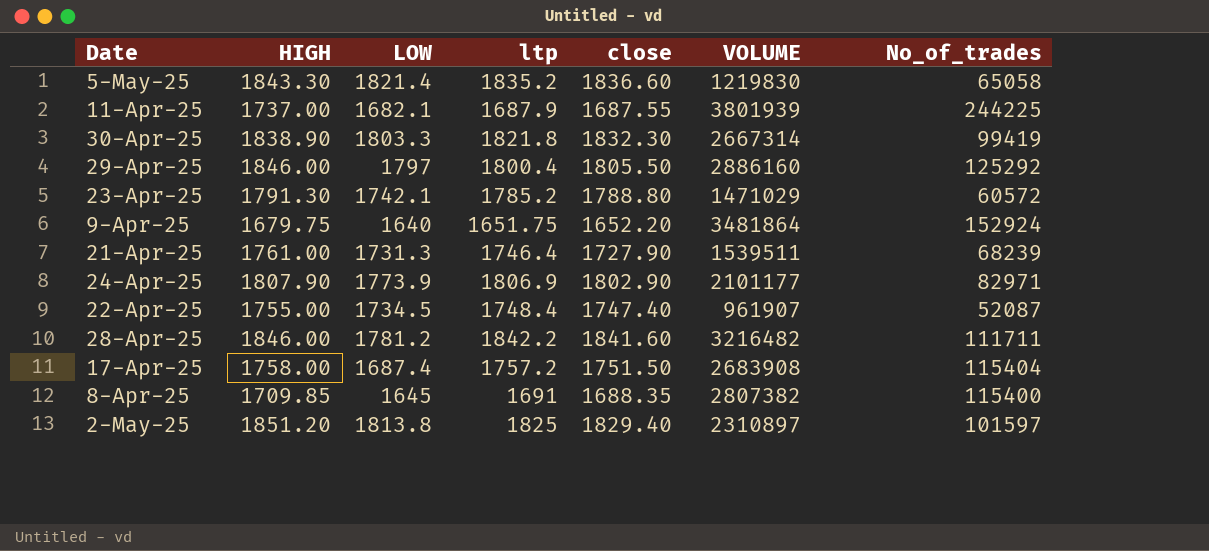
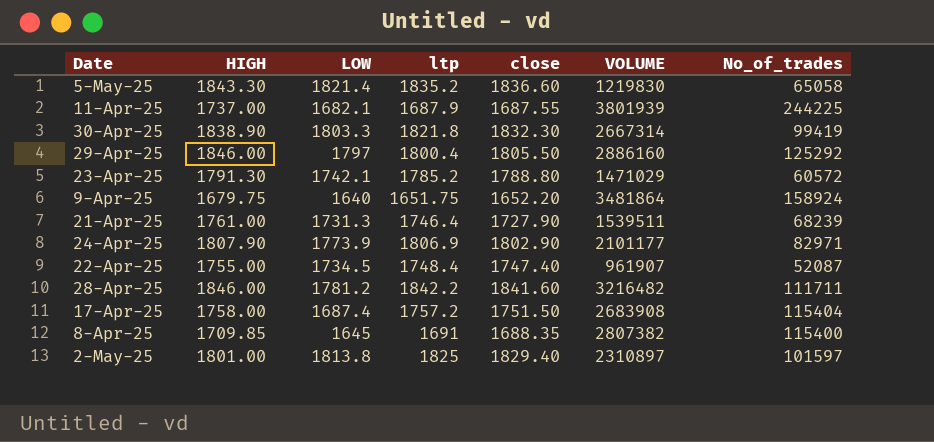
9-Apr-25 | No_of_trades: 152924 -> 158924
2-May-25 | HIGH: 1851.20 -> 1801.00

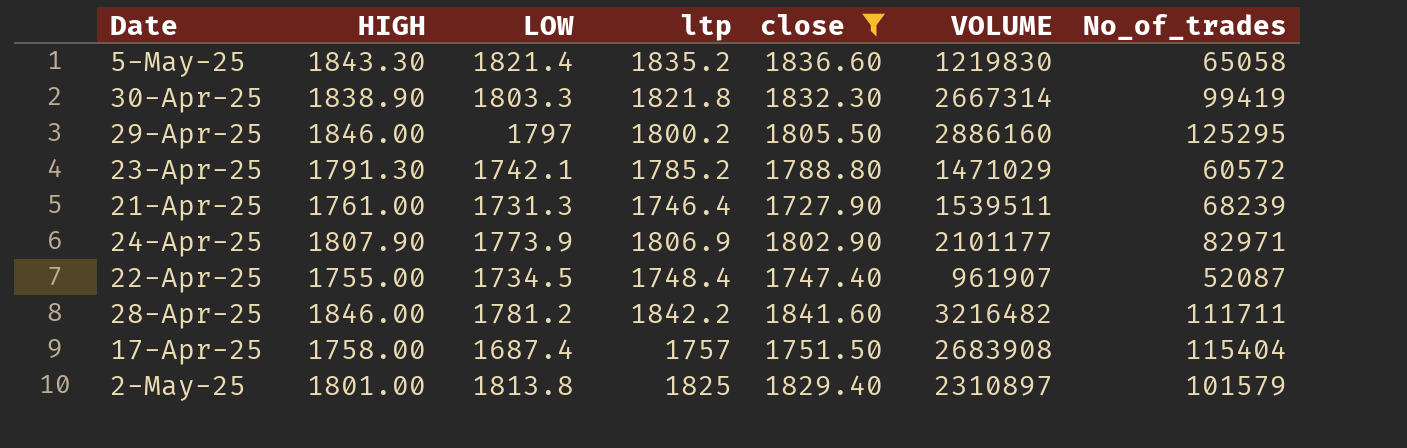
filter: none -> close >= 1727.90
29-Apr-25 | ltp: 1800.4 -> 1800.2
29-Apr-25 | No_of_trades: 125292 -> 125295
17-Apr-25 | ltp: 1757.2 -> 1757
2-May-25 | No_of_trades: 101597 -> 101579

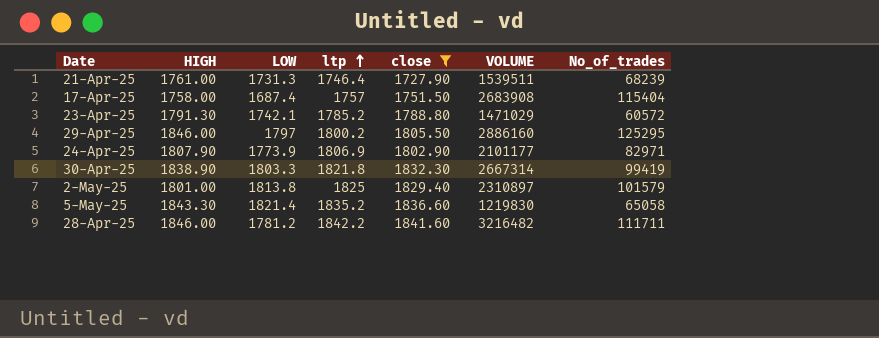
row order: none -> ltp ascending
row 22-Apr-25: 1755.00 | 1734.5 | 1748.4 | 1747.40 | 961907 | 52087 -> none

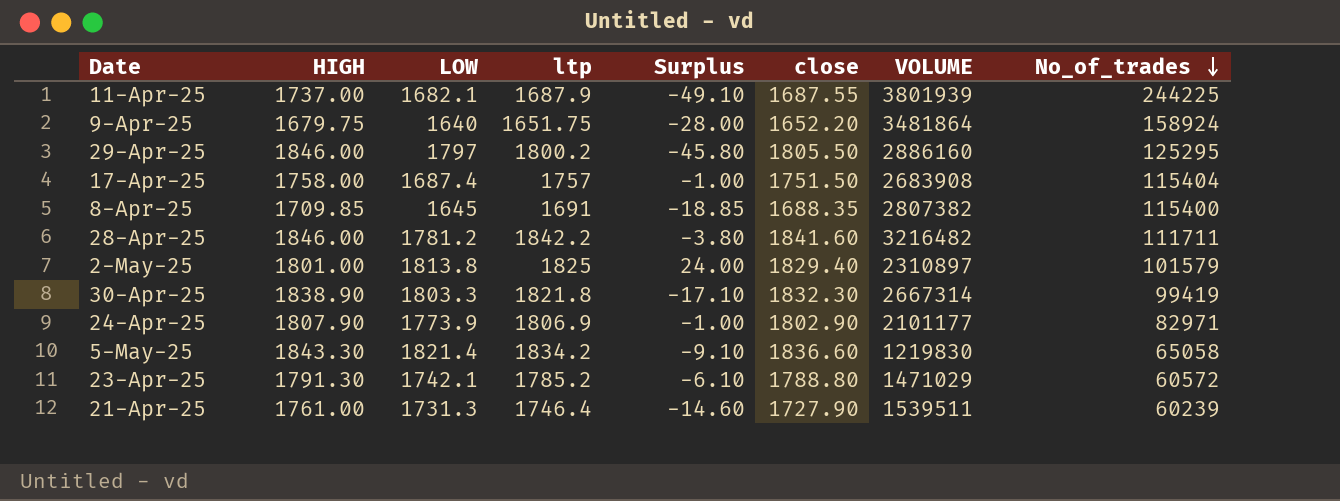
filter: close >= 1727.90 -> none
row order: ltp ascending -> No_of_trades descending
column Surplus | formula: none -> [ltp] - [HIGH]
5-May-25 | ltp: 1835.2 -> 1834.2
21-Apr-25 | No_of_trades: 68239 -> 60239

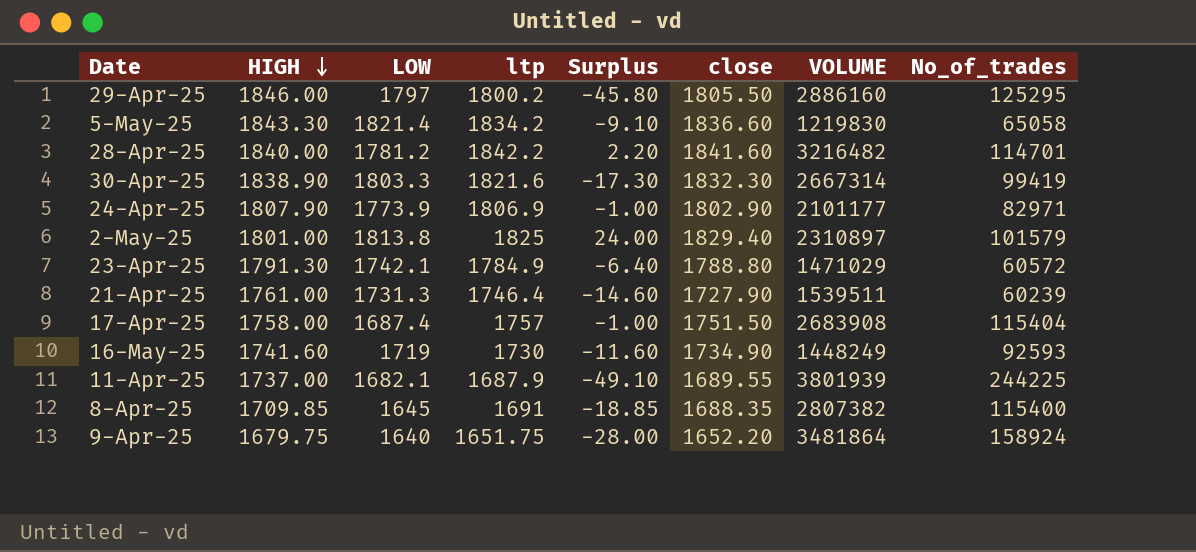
row order: No_of_trades descending -> HIGH descending
28-Apr-25 | HIGH: 1846.00 -> 1840.00
28-Apr-25 | Surplus: -3.80 -> 2.20
28-Apr-25 | No_of_trades: 111711 -> 114701
30-Apr-25 | ltp: 1821.8 -> 1821.6
30-Apr-25 | Surplus: -17.10 -> -17.30
23-Apr-25 | ltp: 1785.2 -> 1784.9
23-Apr-25 | Surplus: -6.10 -> -6.40
row 16-May-25: none -> 1741.60 | 1719 | 1730 | -11.60 | 1734.90 | 1448249 | 92593
11-Apr-25 | close: 1687.55 -> 1689.55

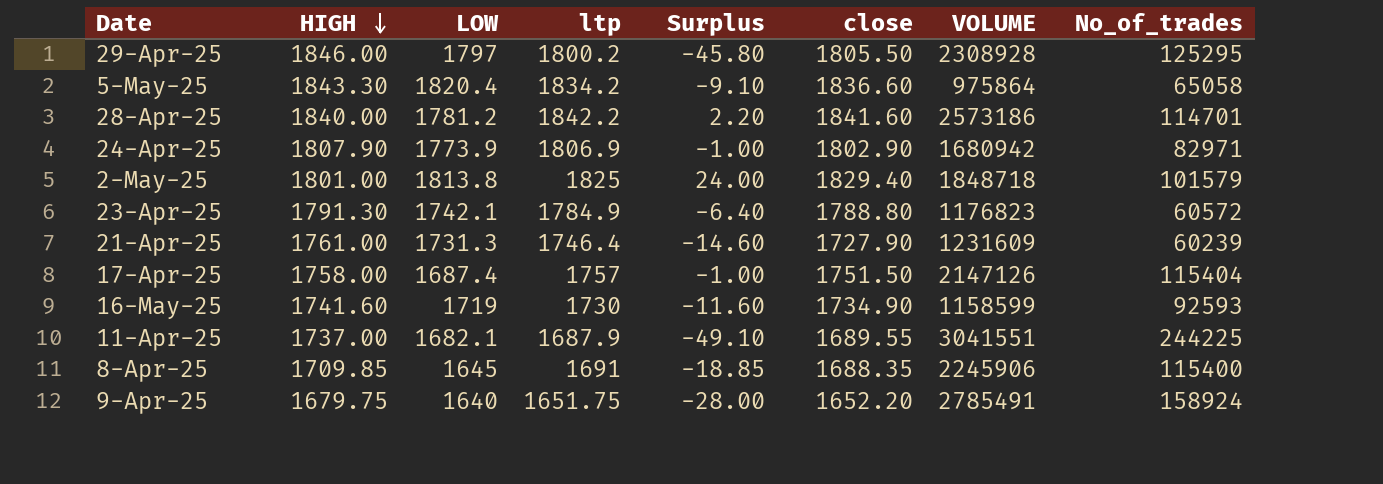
row 30-Apr-25: 1838.90 | 1803.3 | 1821.6 | -17.30 | 1832.30 | 2667314 | 99419 -> none
29-Apr-25 | VOLUME: 2886160 -> 2308928
5-May-25 | LOW: 1821.4 -> 1820.4
5-May-25 | VOLUME: 1219830 -> 975864
28-Apr-25 | VOLUME: 3216482 -> 2573186
24-Apr-25 | VOLUME: 2101177 -> 1680942
2-May-25 | VOLUME: 2310897 -> 1848718
23-Apr-25 | VOLUME: 1471029 -> 1176823
21-Apr-25 | VOLUME: 1539511 -> 1231609
17-Apr-25 | VOLUME: 2683908 -> 2147126
16-May-25 | VOLUME: 1448249 -> 1158599
11-Apr-25 | VOLUME: 3801939 -> 3041551
8-Apr-25 | VOLUME: 2807382 -> 2245906
9-Apr-25 | VOLUME: 3481864 -> 2785491

